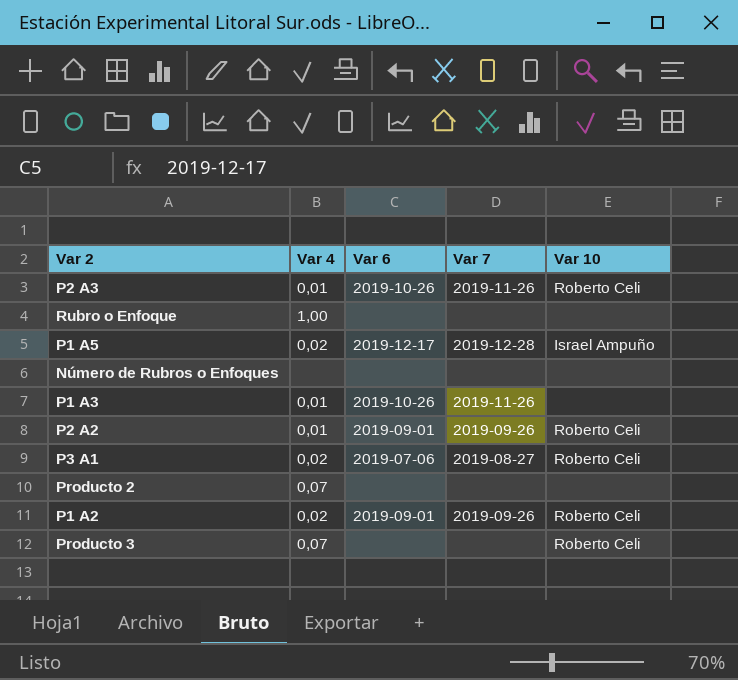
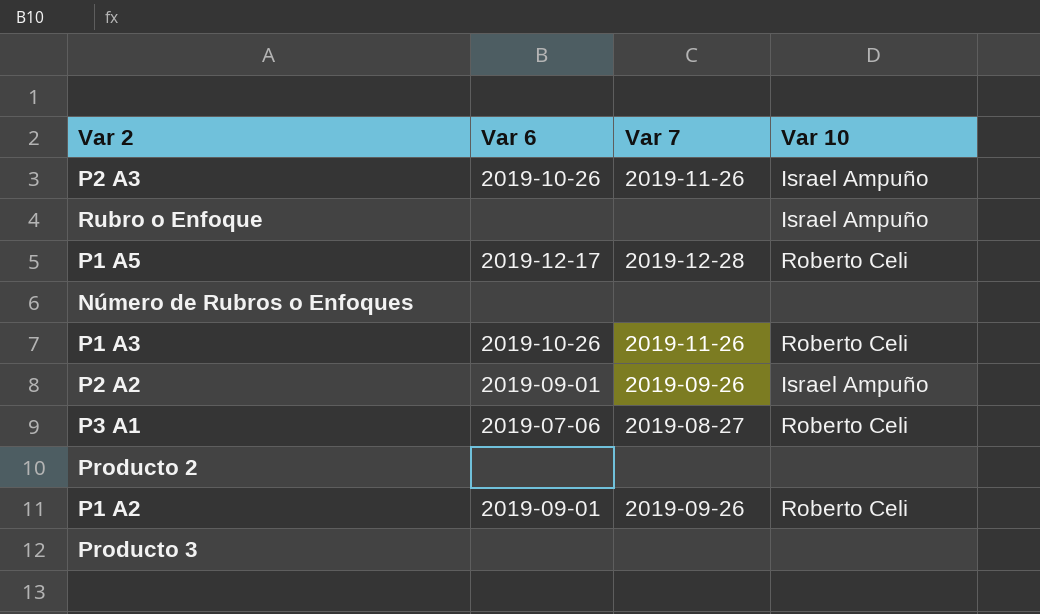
column Var 4 | position: 2 -> none
P2 A3 | Var 10: Roberto Celi -> Israel Ampuño
Rubro o Enfoque | Var 10: none -> Israel Ampuño
P1 A5 | Var 10: Israel Ampuño -> Roberto Celi
P1 A3 | Var 10: none -> Roberto Celi
P2 A2 | Var 10: Roberto Celi -> Israel Ampuño
Producto 3 | Var 10: Roberto Celi -> none

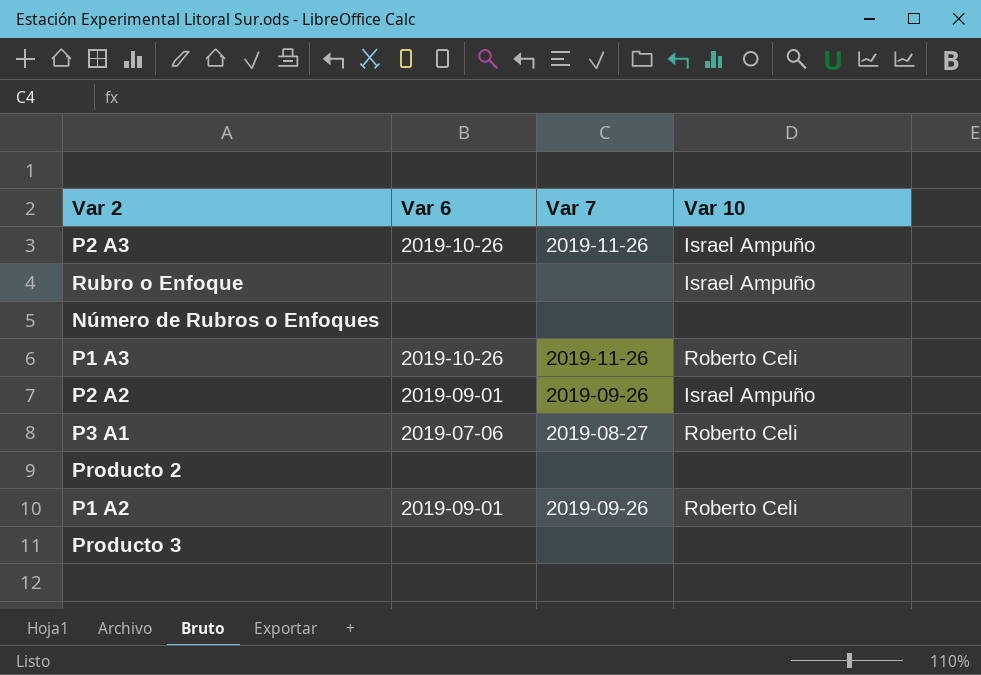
row P1 A5: 2019-12-17 | 2019-12-28 | Roberto Celi -> none

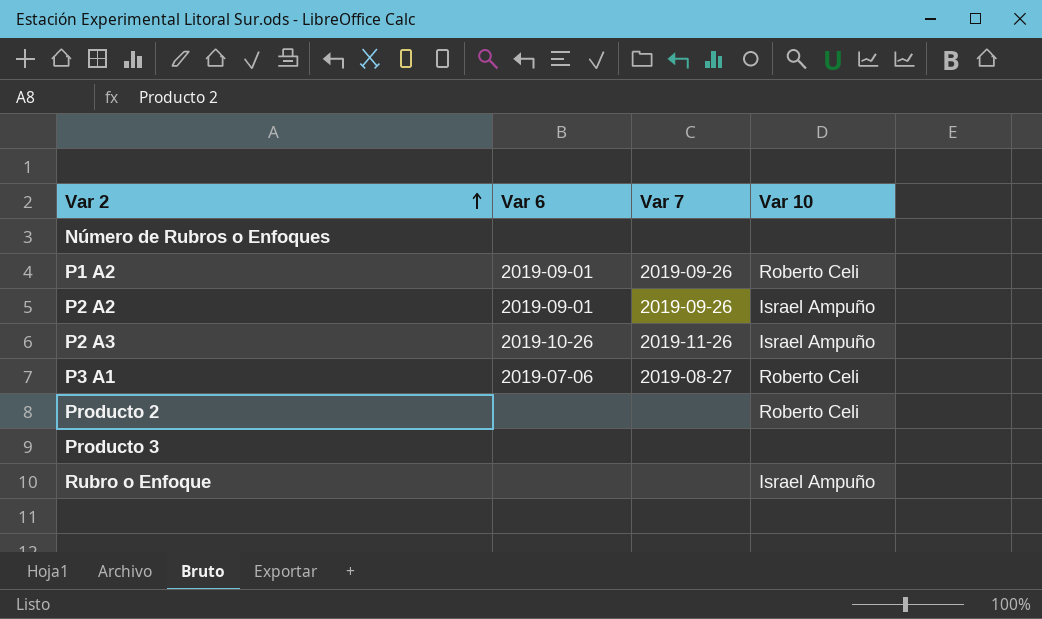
row order: none -> Var 2 ascending
row P1 A3: 2019-10-26 | 2019-11-26 | Roberto Celi -> none
Producto 2 | Var 10: none -> Roberto Celi

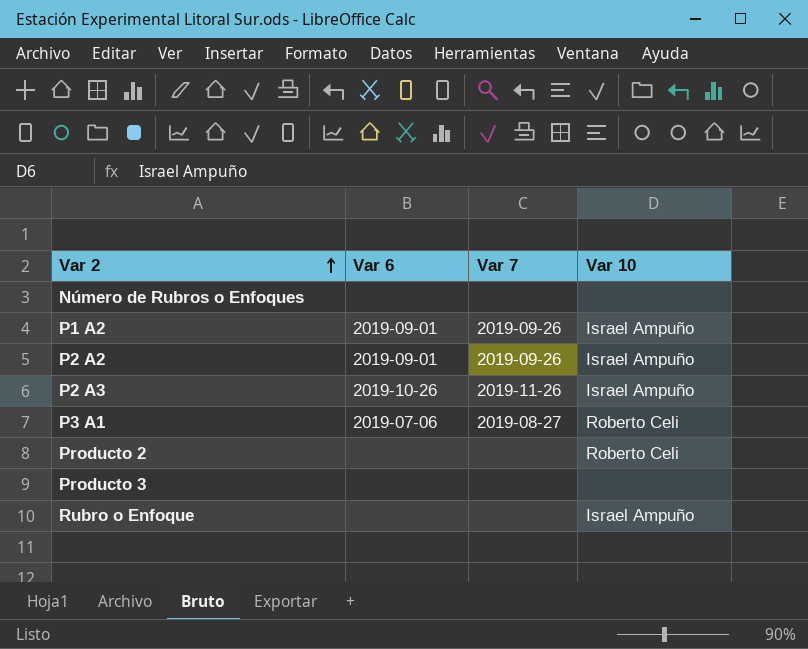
P1 A2 | Var 10: Roberto Celi -> Israel Ampuño

